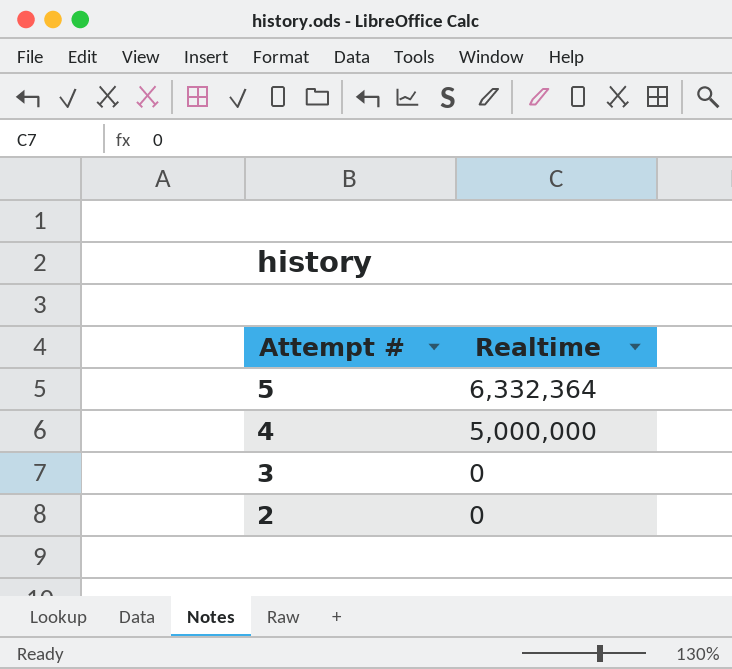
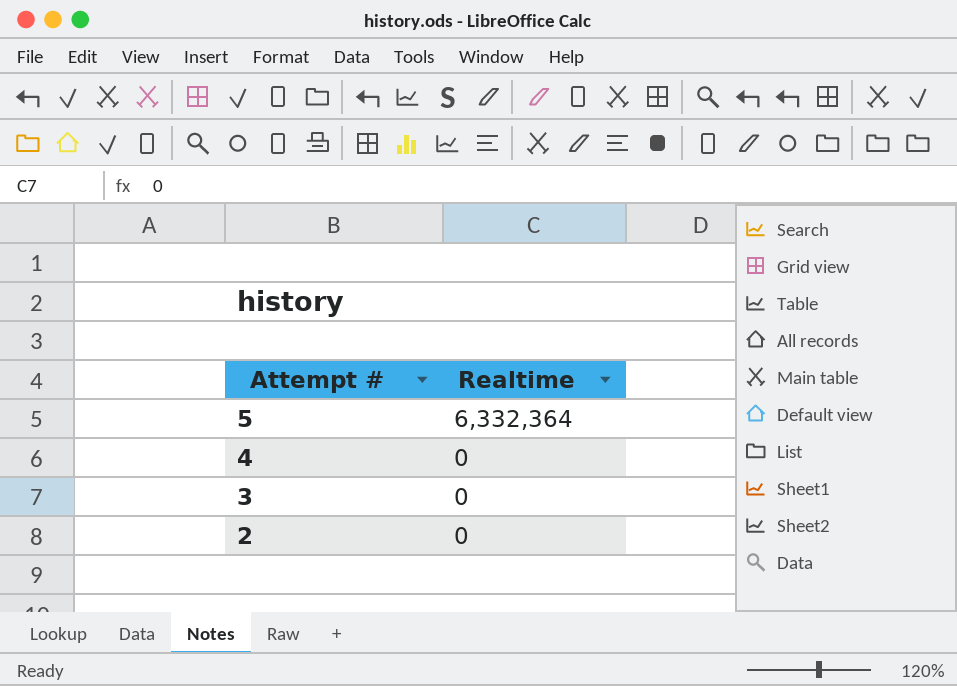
4 | Realtime: 5,000,000 -> 0

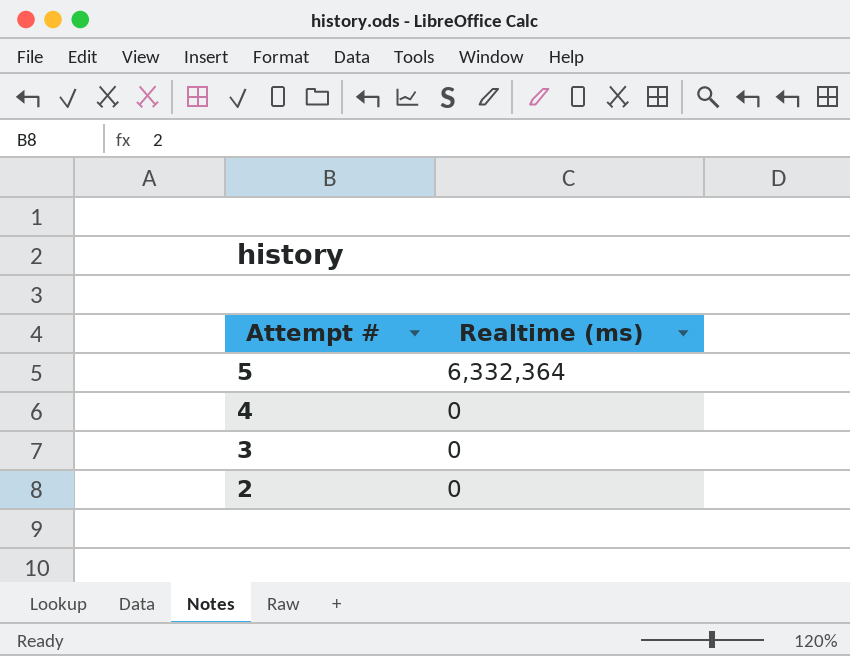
column name: Realtime -> Realtime (ms)

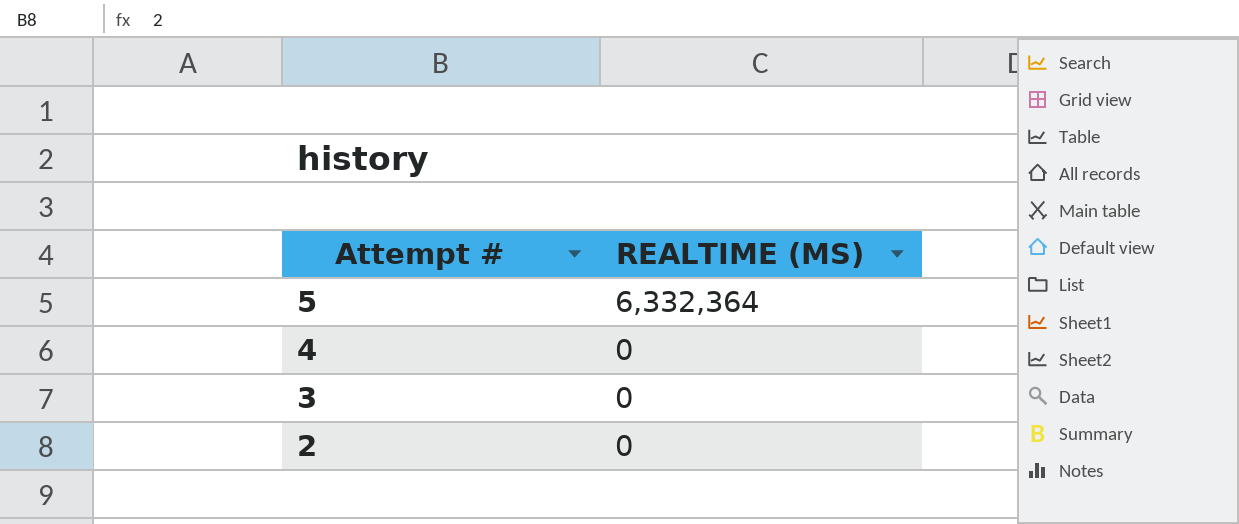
column name: Realtime (ms) -> REALTIME (MS)

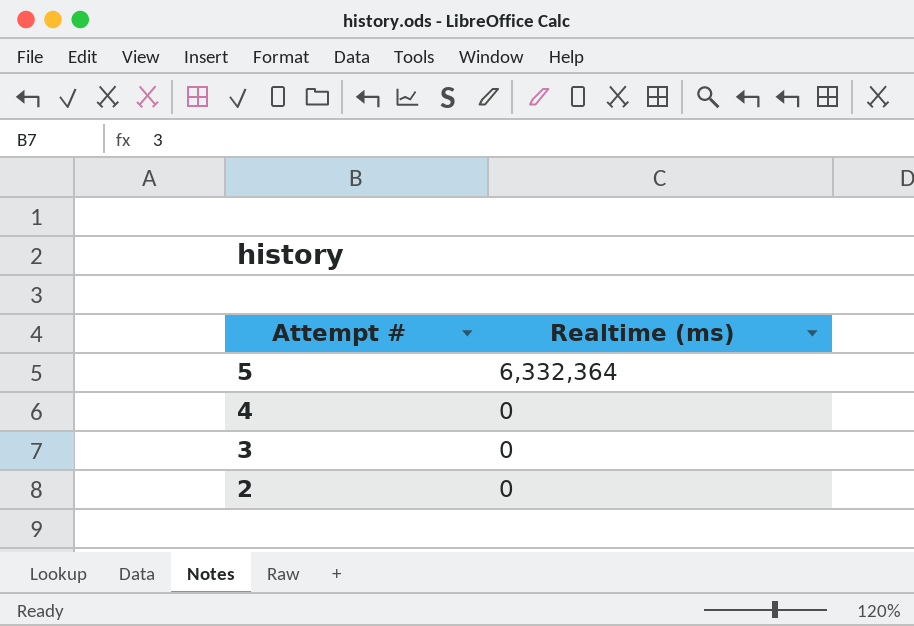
column name: REALTIME (MS) -> Realtime (ms)

